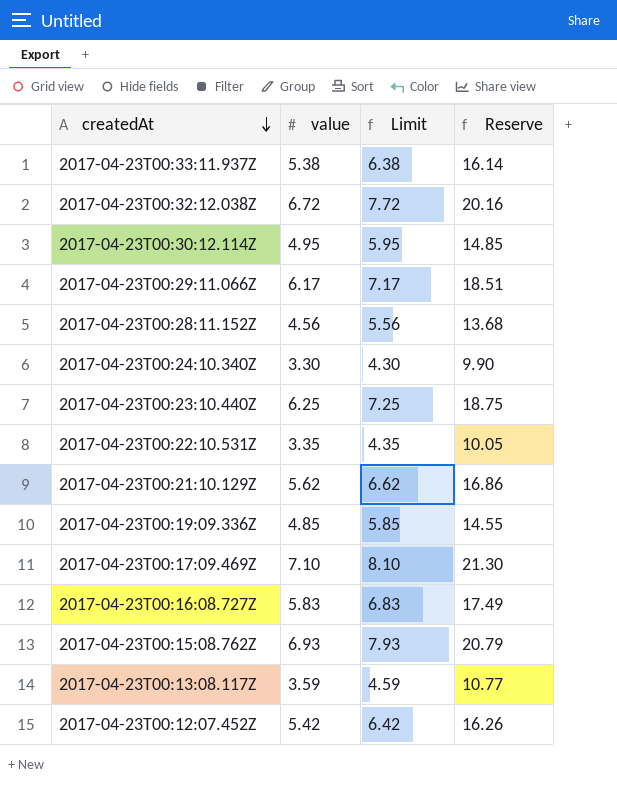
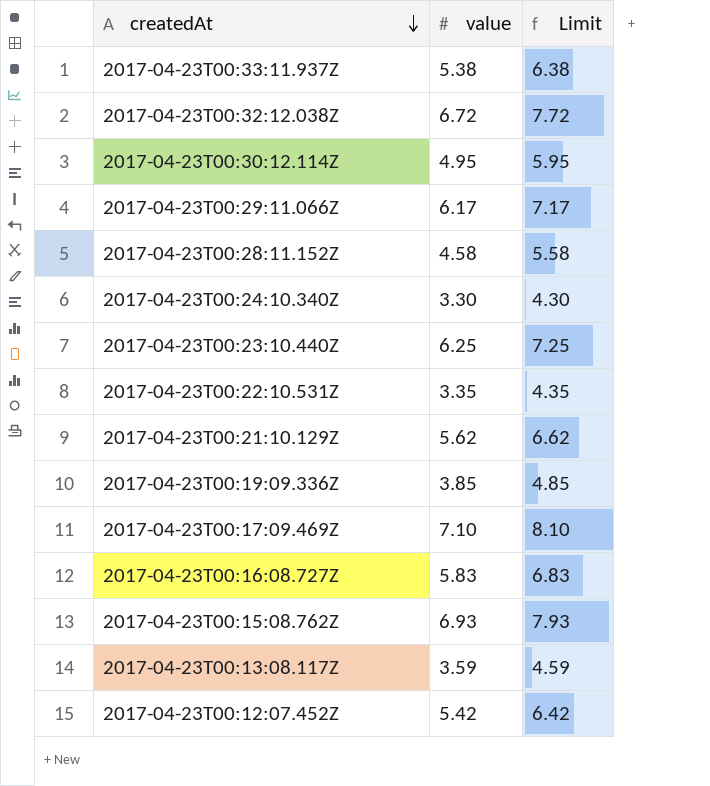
column Reserve | formula: [value] * 3 -> none
2017-04-23T00:28:11.152Z | value: 4.56 -> 4.58
2017-04-23T00:28:11.152Z | Limit: 5.56 -> 5.58
2017-04-23T00:19:09.336Z | value: 4.85 -> 3.85
2017-04-23T00:19:09.336Z | Limit: 5.85 -> 4.85

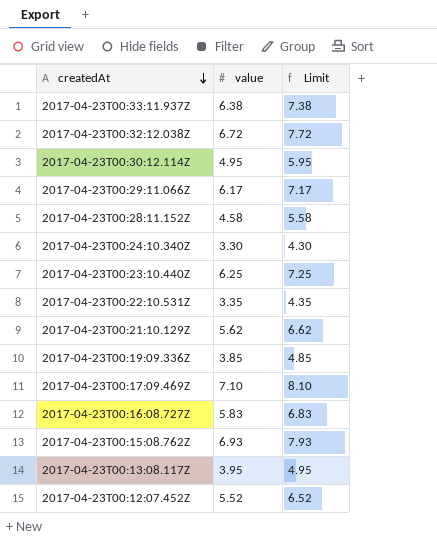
2017-04-23T00:33:11.937Z | value: 5.38 -> 6.38
2017-04-23T00:33:11.937Z | Limit: 6.38 -> 7.38
2017-04-23T00:13:08.117Z | value: 3.59 -> 3.95
2017-04-23T00:13:08.117Z | Limit: 4.59 -> 4.95
2017-04-23T00:12:07.452Z | value: 5.42 -> 5.52
2017-04-23T00:12:07.452Z | Limit: 6.42 -> 6.52

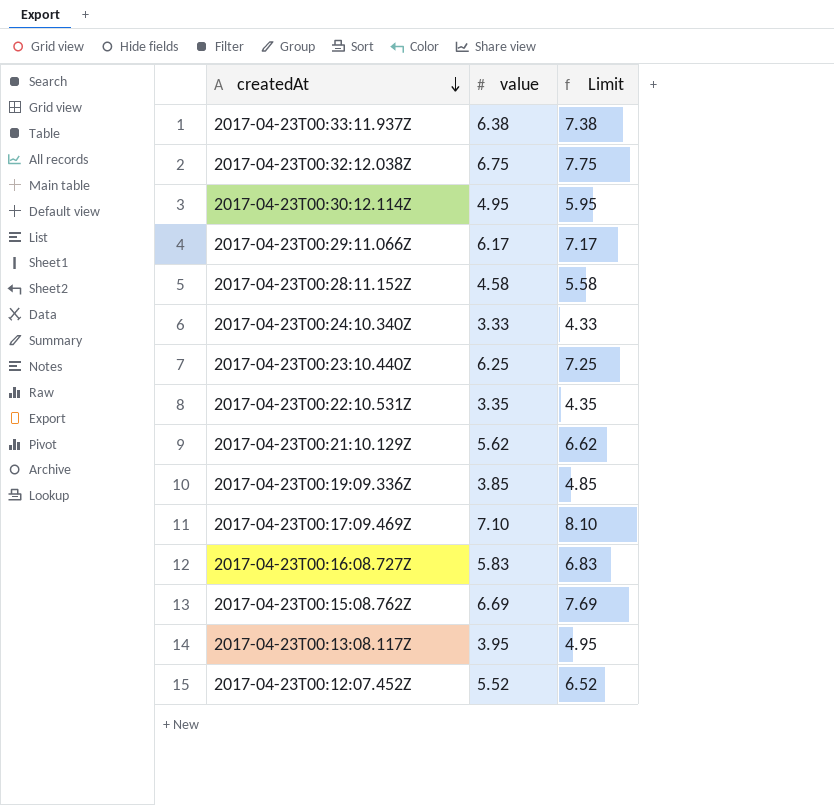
2017-04-23T00:32:12.038Z | value: 6.72 -> 6.75
2017-04-23T00:32:12.038Z | Limit: 7.72 -> 7.75
2017-04-23T00:24:10.340Z | value: 3.30 -> 3.33
2017-04-23T00:24:10.340Z | Limit: 4.30 -> 4.33
2017-04-23T00:15:08.762Z | value: 6.93 -> 6.69
2017-04-23T00:15:08.762Z | Limit: 7.93 -> 7.69

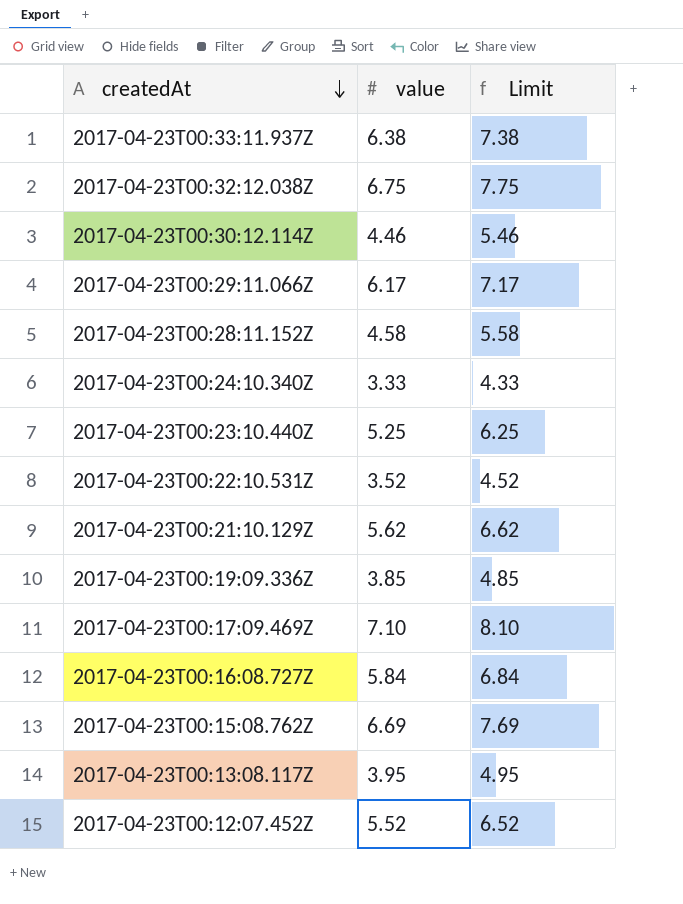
2017-04-23T00:30:12.114Z | value: 4.95 -> 4.46
2017-04-23T00:30:12.114Z | Limit: 5.95 -> 5.46
2017-04-23T00:23:10.440Z | value: 6.25 -> 5.25
2017-04-23T00:23:10.440Z | Limit: 7.25 -> 6.25
2017-04-23T00:22:10.531Z | value: 3.35 -> 3.52
2017-04-23T00:22:10.531Z | Limit: 4.35 -> 4.52
2017-04-23T00:16:08.727Z | value: 5.83 -> 5.84
2017-04-23T00:16:08.727Z | Limit: 6.83 -> 6.84

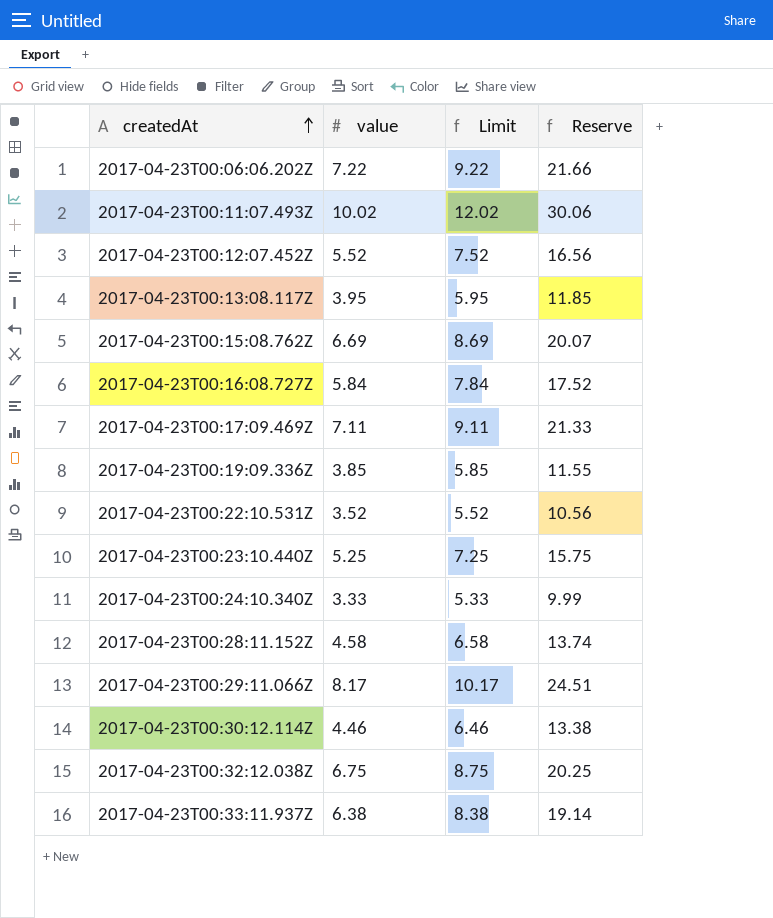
row order: createdAt descending -> createdAt ascending
column Limit | formula: [value] + 1 -> [value] + 2
column Reserve | formula: none -> [value] * 3
row 2017-04-23T00:21:10.129Z: 5.62 | 6.62 -> none
row 2017-04-23T00:06:06.202Z: none -> 7.22 | 9.22 | 21.66
row 2017-04-23T00:11:07.493Z: none -> 10.02 | 12.02 | 30.06
2017-04-23T00:17:09.469Z | value: 7.10 -> 7.11
2017-04-23T00:29:11.066Z | value: 6.17 -> 8.17

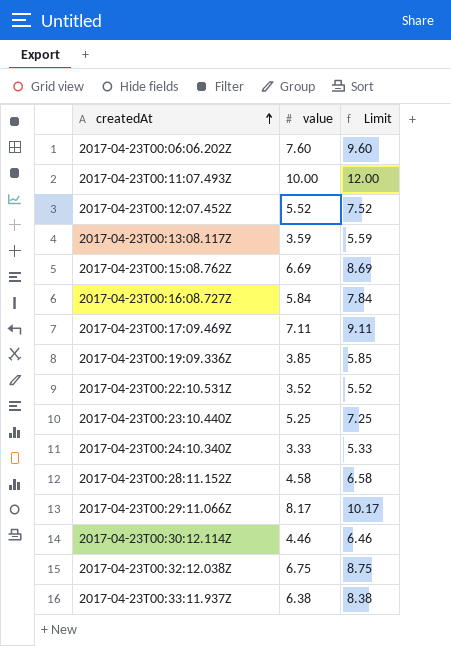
column Reserve | formula: [value] * 3 -> none
2017-04-23T00:06:06.202Z | value: 7.22 -> 7.60
2017-04-23T00:06:06.202Z | Limit: 9.22 -> 9.60
2017-04-23T00:11:07.493Z | value: 10.02 -> 10.00
2017-04-23T00:11:07.493Z | Limit: 12.02 -> 12.00
2017-04-23T00:13:08.117Z | value: 3.95 -> 3.59
2017-04-23T00:13:08.117Z | Limit: 5.95 -> 5.59

